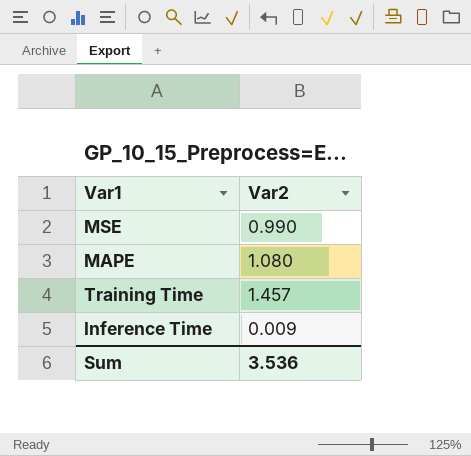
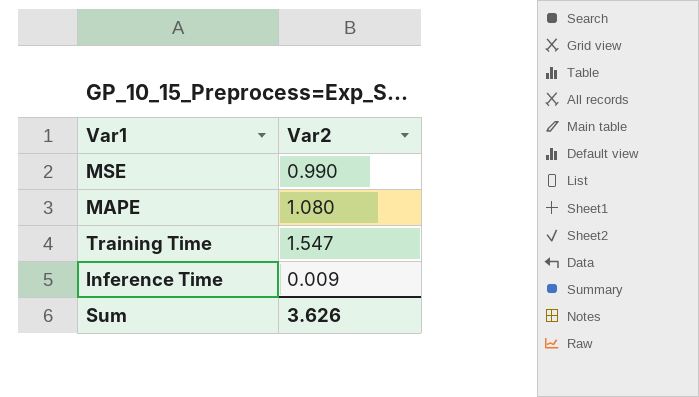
Training Time | Var2: 1.457 -> 1.547
Sum | Var2: 3.536 -> 3.626

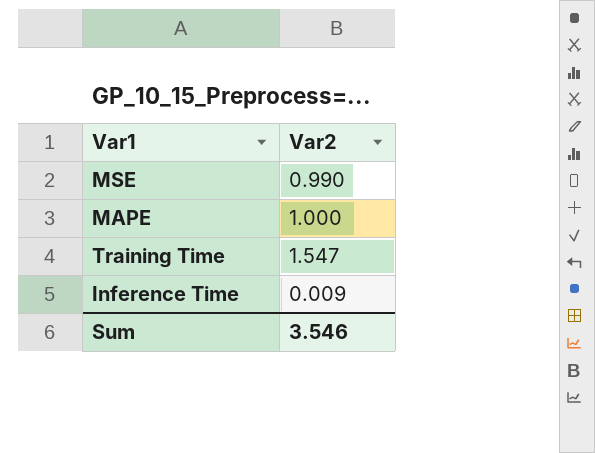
MAPE | Var2: 1.080 -> 1.000
Sum | Var2: 3.626 -> 3.546

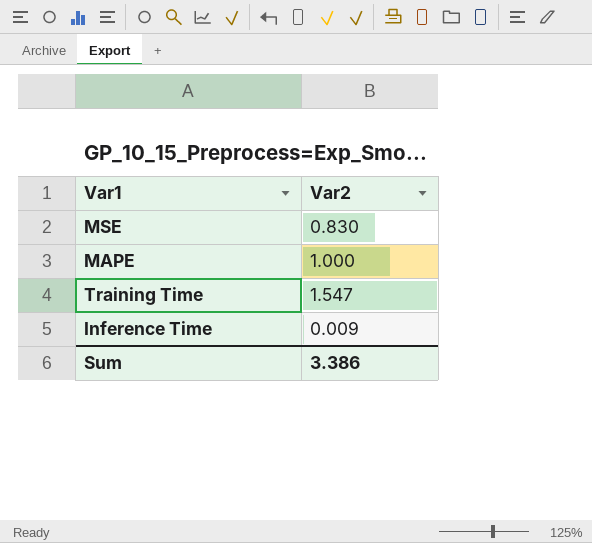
MSE | Var2: 0.990 -> 0.830
Sum | Var2: 3.546 -> 3.386

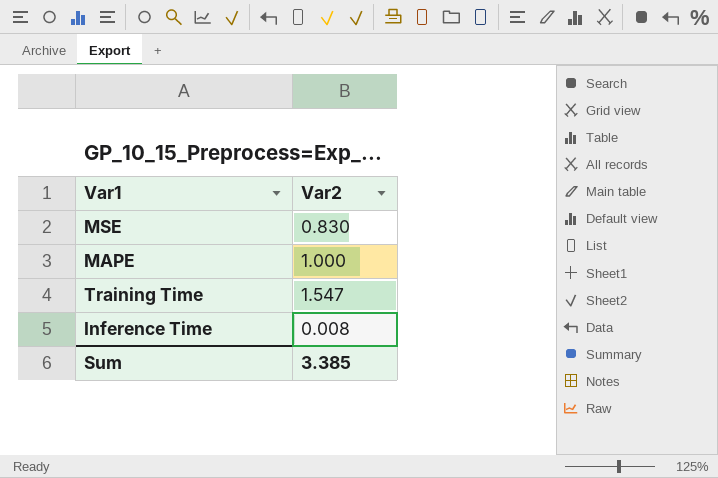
Inference Time | Var2: 0.009 -> 0.008
Sum | Var2: 3.386 -> 3.385

